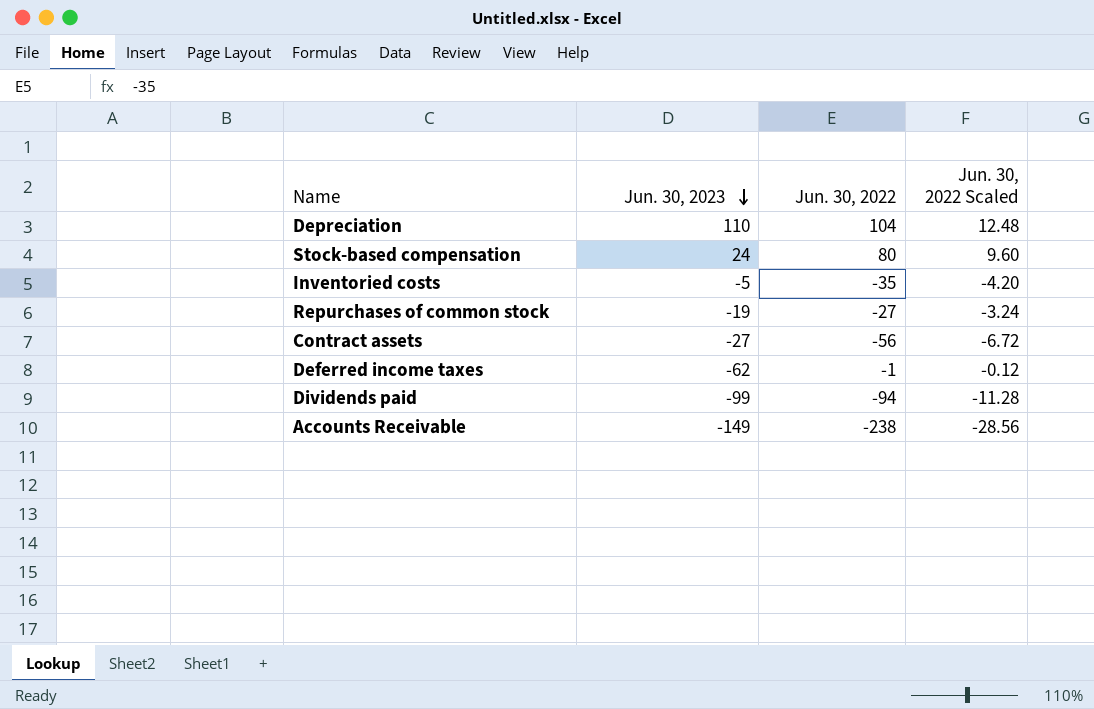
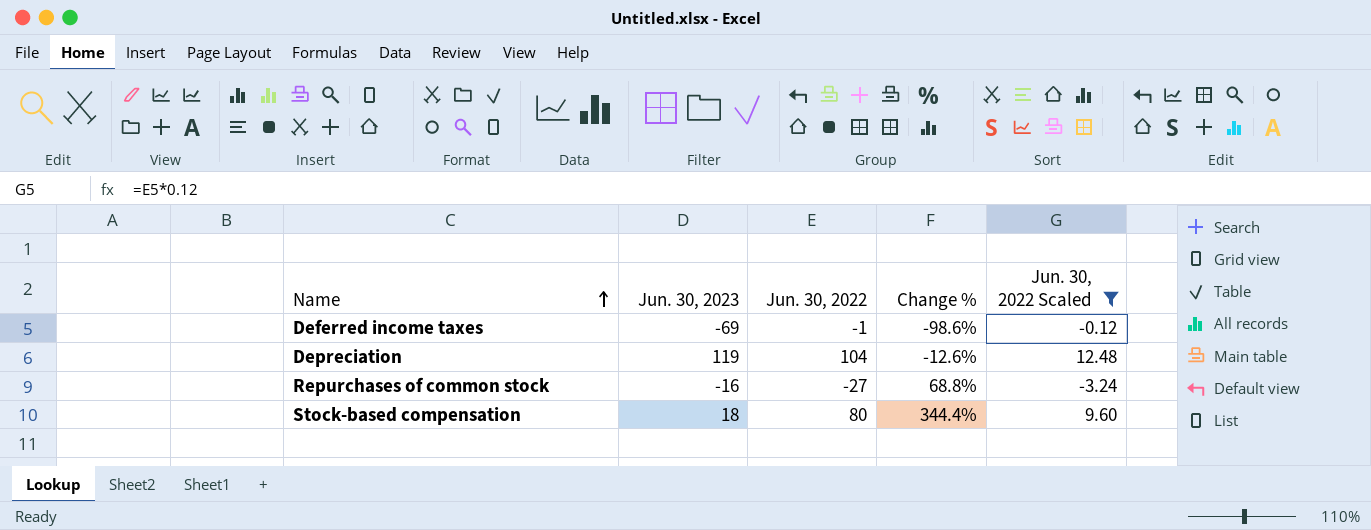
filter: none -> Jun. 30, 2022 Scaled >= -3.24
row order: Jun. 30, 2023 descending -> Name ascending
column Change % | formula: none -> ([Jun. 30, 2022] - [Jun. 30, 2023]) / [Jun. 30, 2023]
Deferred income taxes | Jun. 30, 2023: -62 -> -69
Depreciation | Jun. 30, 2023: 110 -> 119
Repurchases of common stock | Jun. 30, 2023: -19 -> -16
Stock-based compensation | Jun. 30, 2023: 24 -> 18

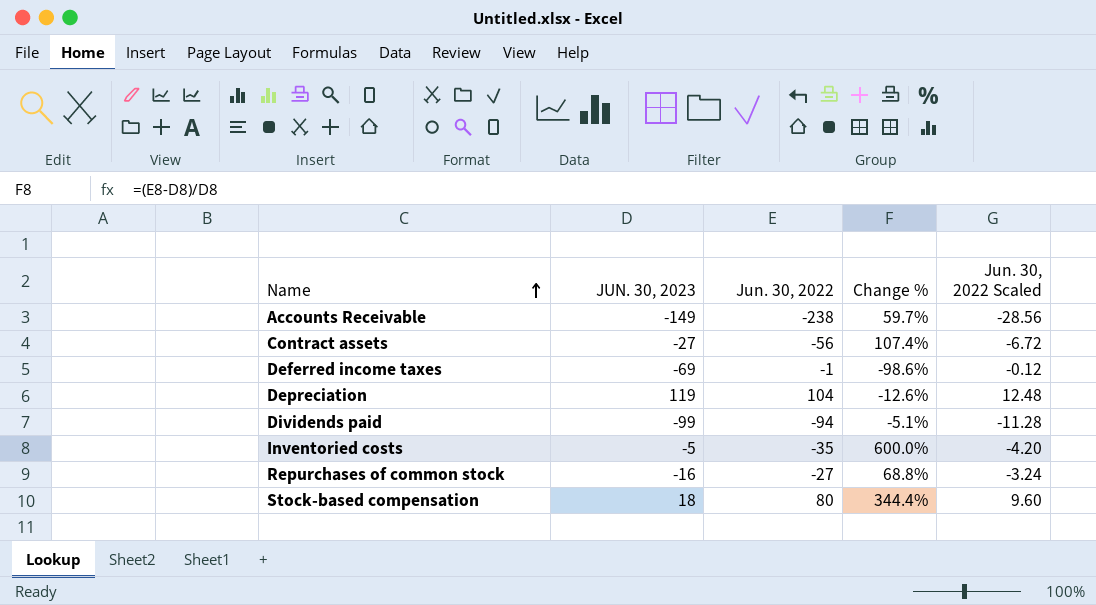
filter: Jun. 30, 2022 Scaled >= -3.24 -> none
column name: Jun. 30, 2023 -> JUN. 30, 2023

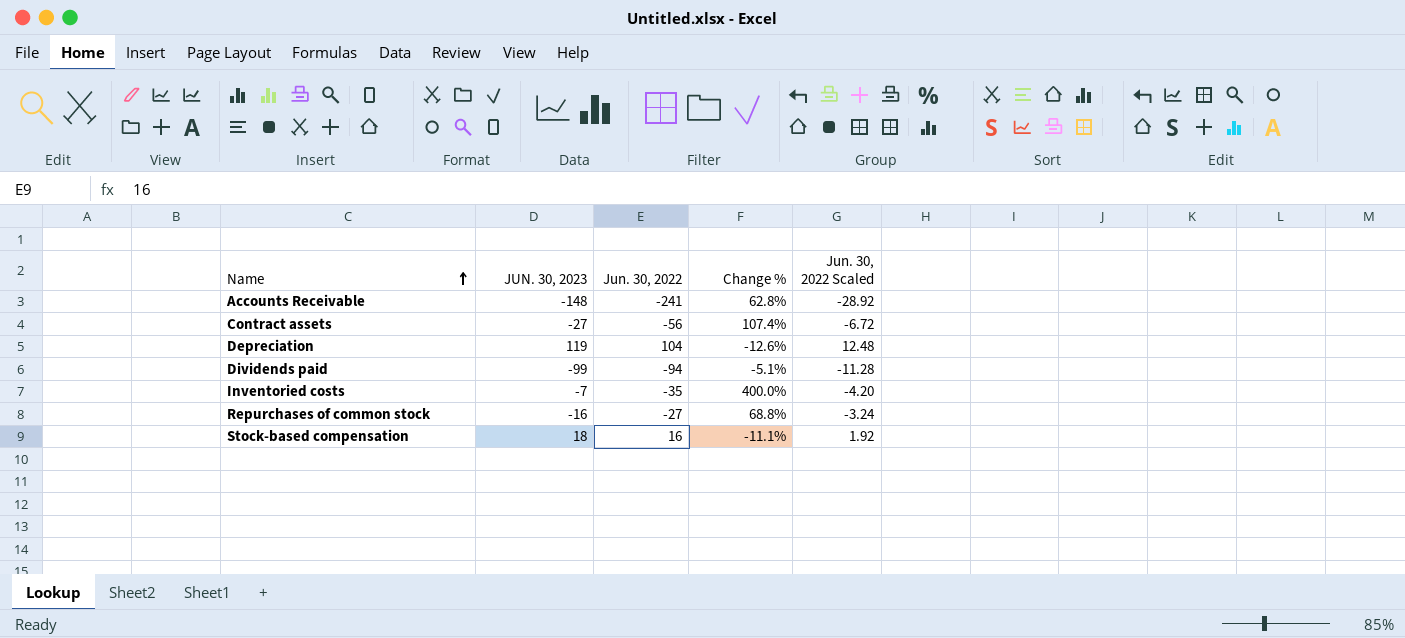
row Deferred income taxes: -69 | -1 | -98.6% | -0.12 -> none
Accounts Receivable | JUN. 30, 2023: -149 -> -148
Accounts Receivable | Jun. 30, 2022: -238 -> -241
Accounts Receivable | Change %: 59.7% -> 62.8%
Accounts Receivable | Jun. 30, 2022 Scaled: -28.56 -> -28.92
Inventoried costs | JUN. 30, 2023: -5 -> -7
Inventoried costs | Change %: 600.0% -> 400.0%
Stock-based compensation | Jun. 30, 2022: 80 -> 16
Stock-based compensation | Change %: 344.4% -> -11.1%
Stock-based compensation | Jun. 30, 2022 Scaled: 9.60 -> 1.92

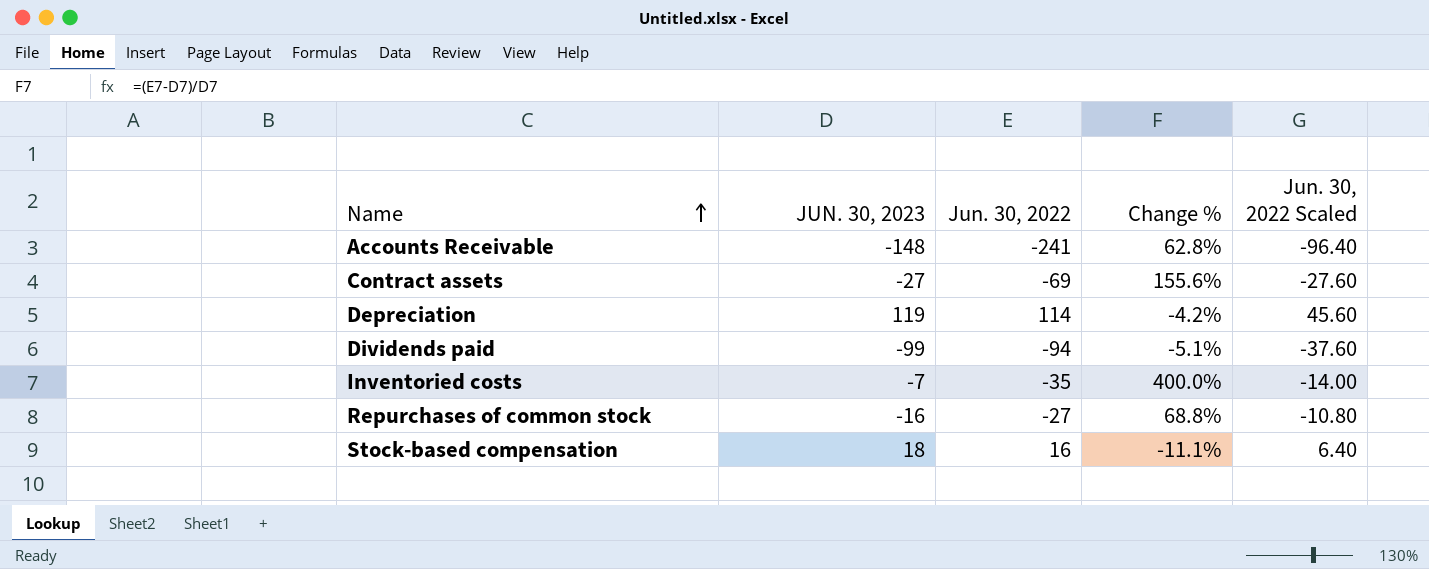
column Jun. 30, 2022 Scaled | formula: [Jun. 30, 2022] * 0.12 -> [Jun. 30, 2022] * 0.4
Contract assets | Jun. 30, 2022: -56 -> -69
Contract assets | Change %: 107.4% -> 155.6%
Depreciation | Jun. 30, 2022: 104 -> 114
Depreciation | Change %: -12.6% -> -4.2%

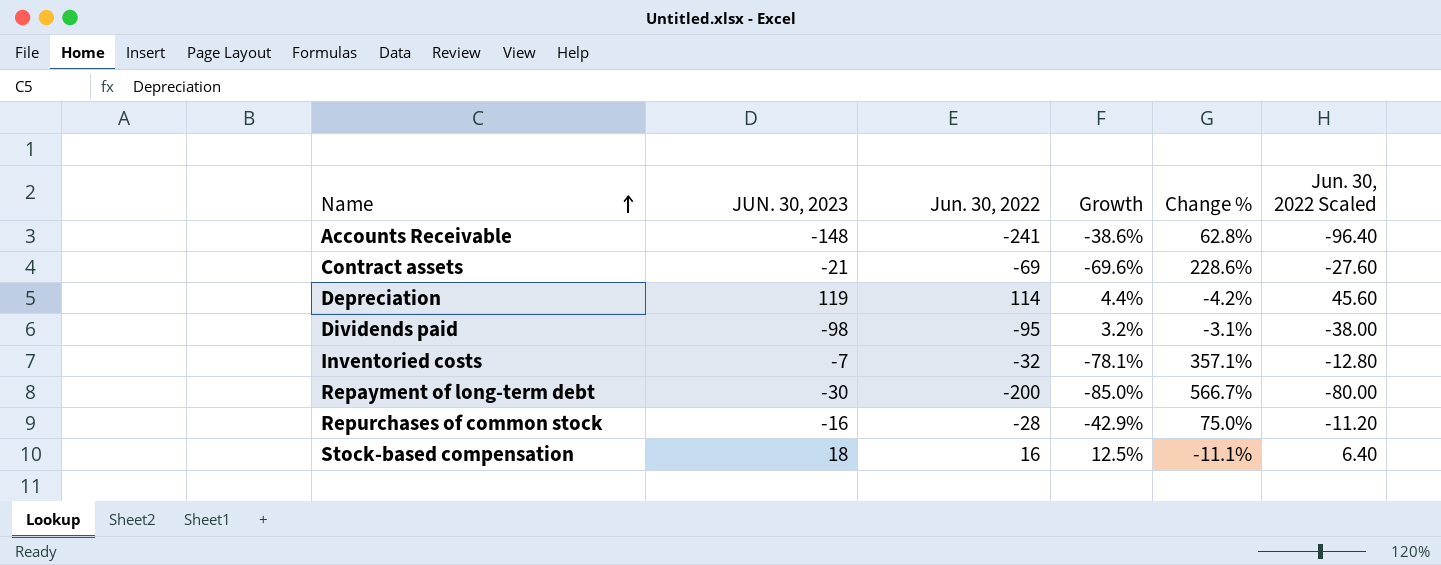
column Growth | formula: none -> ([JUN. 30, 2023] - [Jun. 30, 2022]) / [Jun. 30, 2022]
Contract assets | JUN. 30, 2023: -27 -> -21
Contract assets | Change %: 155.6% -> 228.6%
Dividends paid | JUN. 30, 2023: -99 -> -98
Dividends paid | Jun. 30, 2022: -94 -> -95
Dividends paid | Change %: -5.1% -> -3.1%
Dividends paid | Jun. 30, 2022 Scaled: -37.60 -> -38.00
Inventoried costs | Jun. 30, 2022: -35 -> -32
Inventoried costs | Change %: 400.0% -> 357.1%
Inventoried costs | Jun. 30, 2022 Scaled: -14.00 -> -12.80
row Repayment of long-term debt: none -> -30 | -200 | -85.0% | 566.7% | -80.00
Repurchases of common stock | Jun. 30, 2022: -27 -> -28
Repurchases of common stock | Change %: 68.8% -> 75.0%
Repurchases of common stock | Jun. 30, 2022 Scaled: -10.80 -> -11.20

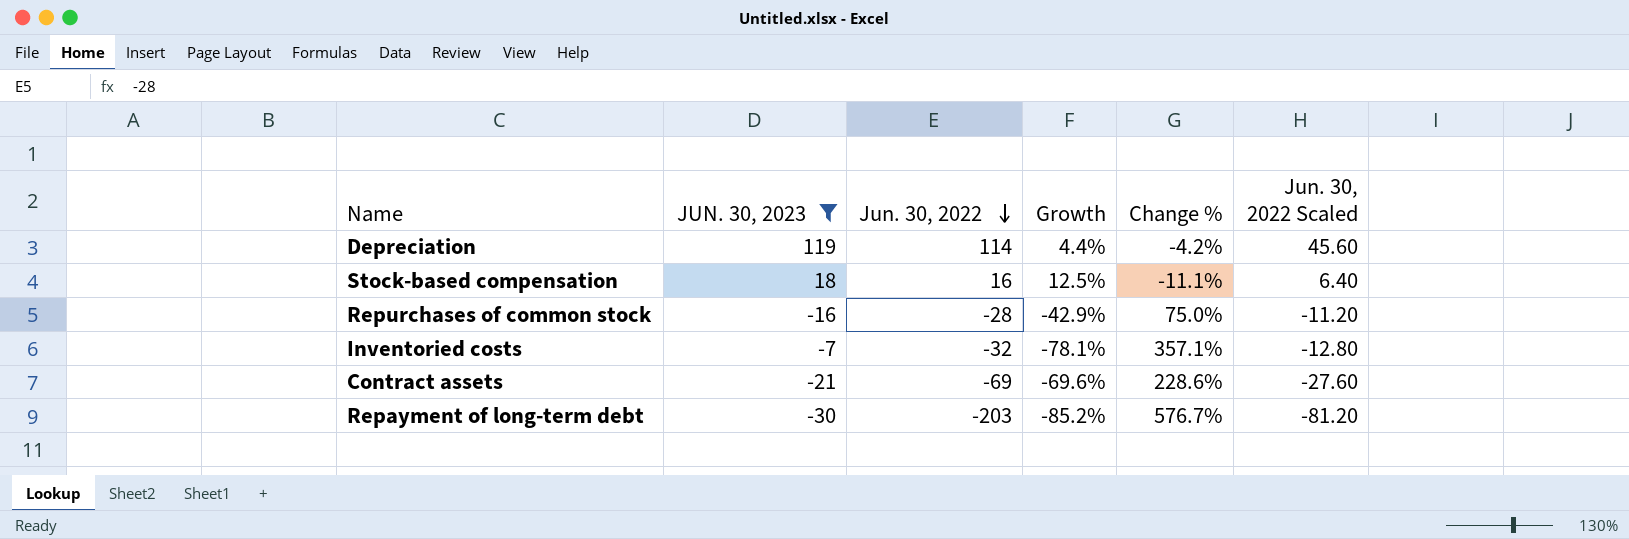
filter: none -> JUN. 30, 2023 >= -30
row order: Name ascending -> Jun. 30, 2022 descending
Repayment of long-term debt | Jun. 30, 2022: -200 -> -203
Repayment of long-term debt | Growth: -85.0% -> -85.2%
Repayment of long-term debt | Change %: 566.7% -> 576.7%
Repayment of long-term debt | Jun. 30, 2022 Scaled: -80.00 -> -81.20

